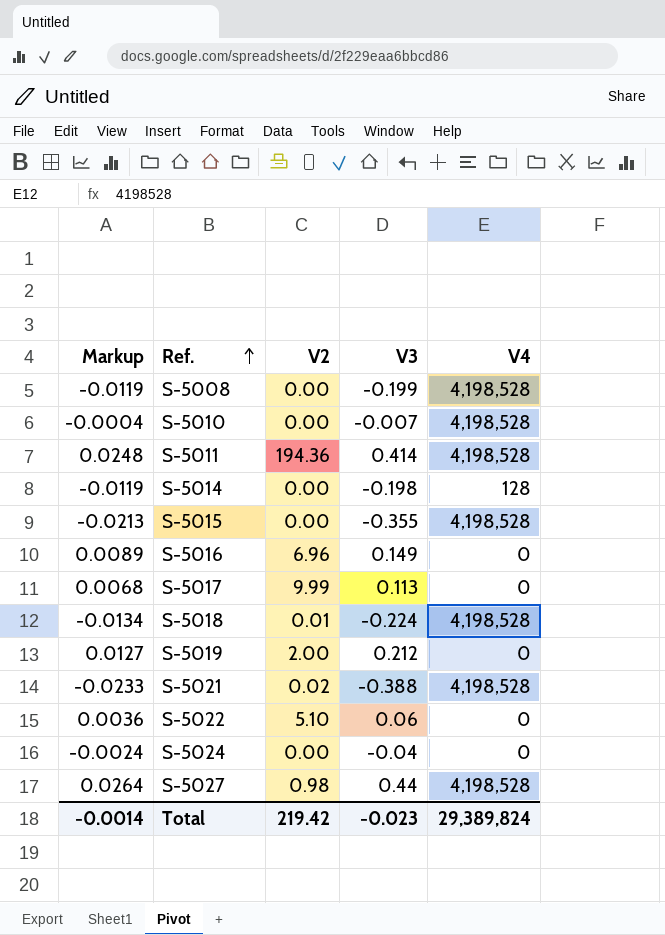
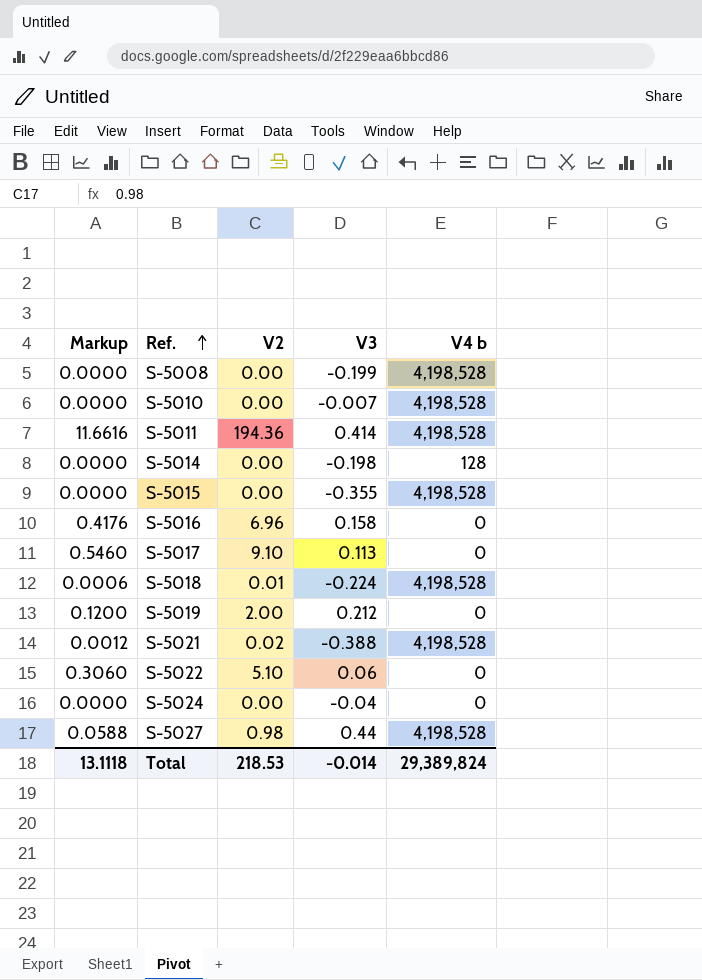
column Markup | formula: [V3] * 0.06 -> [V2] * 0.06
column name: V4 -> V4 b
S-5016 | V3: 0.149 -> 0.158
S-5017 | V2: 9.99 -> 9.10
Total | Markup: -0.0014 -> 13.1118
Total | V2: 219.42 -> 218.53
Total | V3: -0.023 -> -0.014

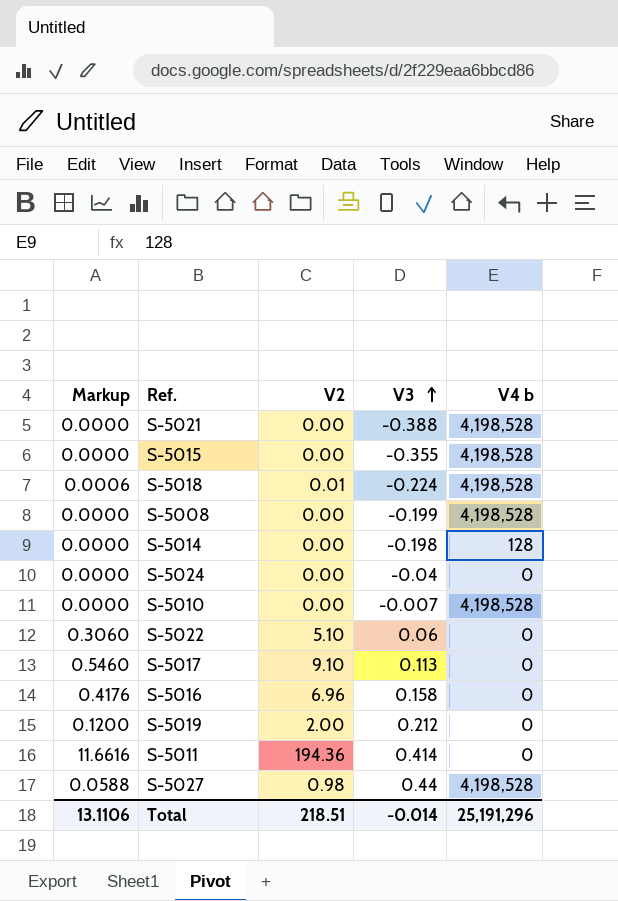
row order: Ref. ascending -> V3 ascending
S-5021 | Markup: 0.0012 -> 0.0000
S-5021 | V2: 0.02 -> 0.00
S-5011 | V4 b: 4,198,528 -> 0
Total | Markup: 13.1118 -> 13.1106
Total | V2: 218.53 -> 218.51
Total | V4 b: 29,389,824 -> 25,191,296

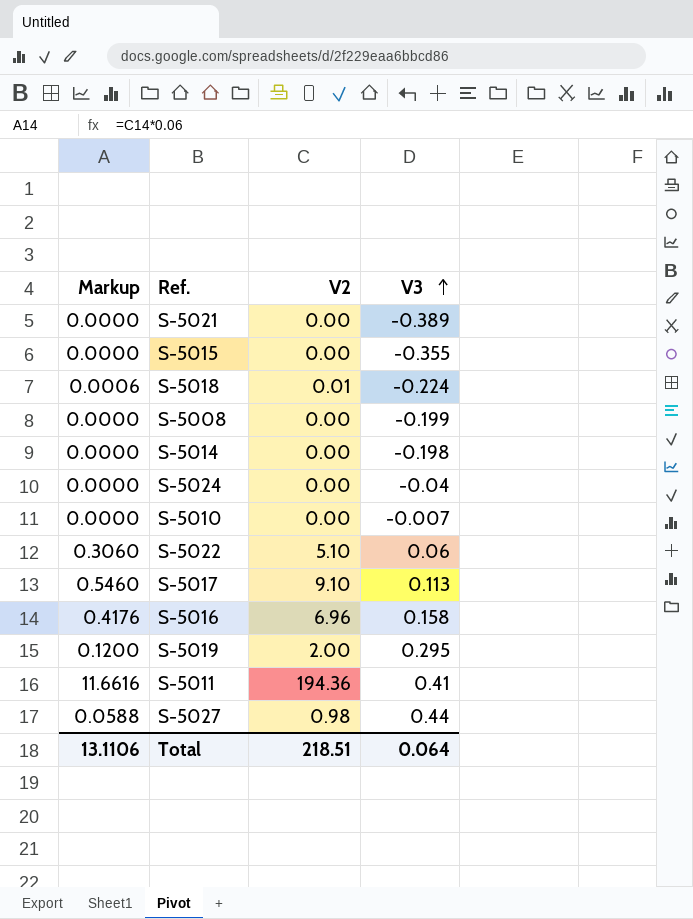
column V4 b | position: 5 -> none
S-5021 | V3: -0.388 -> -0.389
S-5019 | V3: 0.212 -> 0.295
S-5011 | V3: 0.414 -> 0.41
Total | V3: -0.014 -> 0.064

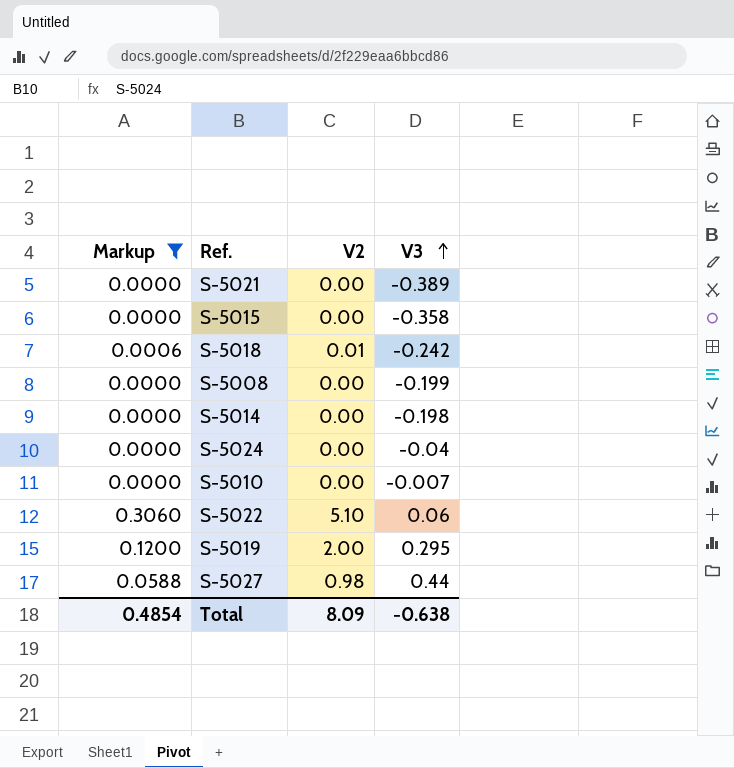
filter: none -> Markup <= 0.3060
S-5015 | V3: -0.355 -> -0.358
S-5018 | V3: -0.224 -> -0.242
Total | Markup: 13.1106 -> 0.4854
Total | V2: 218.51 -> 8.09
Total | V3: 0.064 -> -0.638

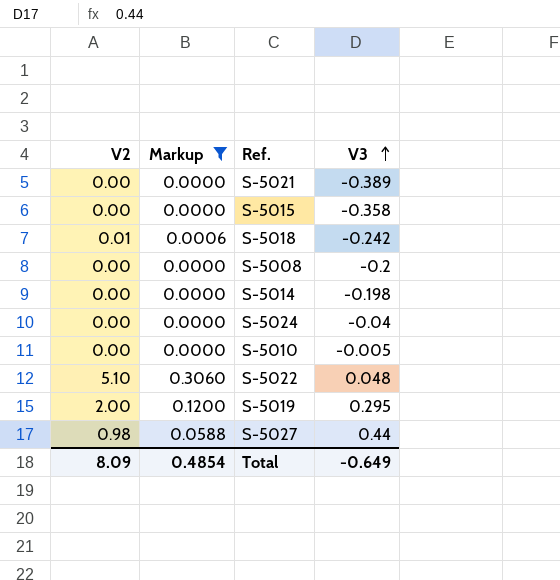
column V2 | position: 3 -> 1
S-5008 | V3: -0.199 -> -0.2
S-5010 | V3: -0.007 -> -0.005
S-5022 | V3: 0.06 -> 0.048
Total | V3: -0.638 -> -0.649

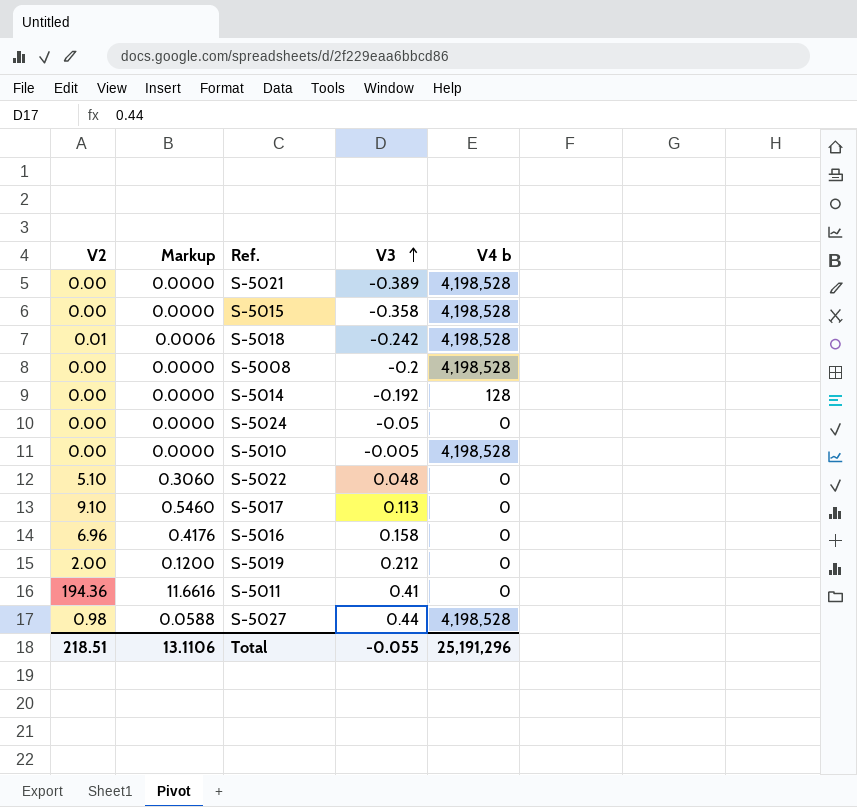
filter: Markup <= 0.3060 -> none
column V4 b | position: none -> 5
S-5014 | V3: -0.198 -> -0.192
S-5024 | V3: -0.04 -> -0.05
S-5019 | V3: 0.295 -> 0.212
Total | V2: 8.09 -> 218.51
Total | Markup: 0.4854 -> 13.1106
Total | V3: -0.649 -> -0.055

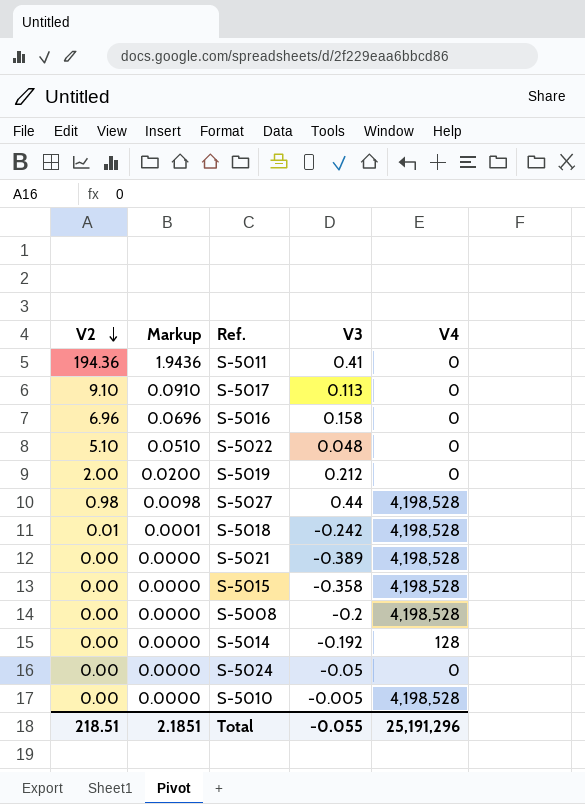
row order: V3 ascending -> V2 descending
column Markup | formula: [V2] * 0.06 -> [V2] * 0.01
column name: V4 b -> V4
Total | Markup: 13.1106 -> 2.1851

